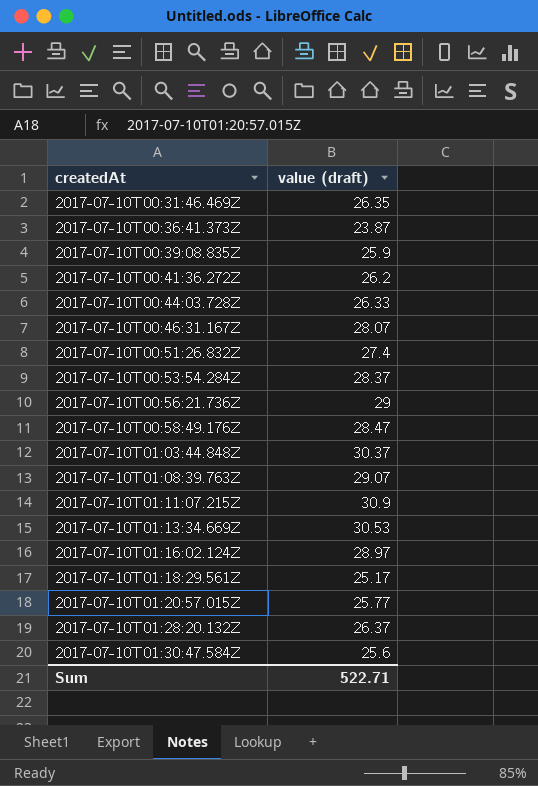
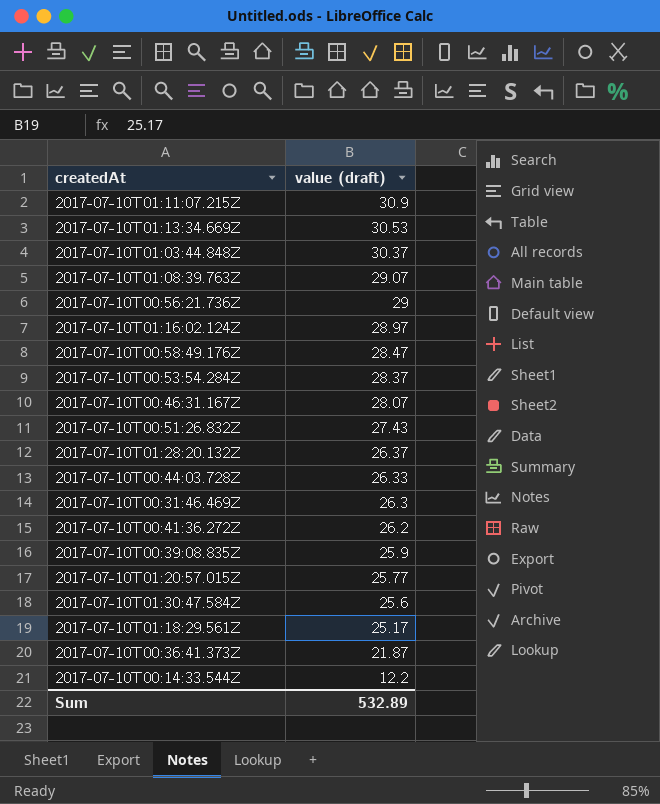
row order: createdAt ascending -> value (draft) descending
2017-07-10T00:51:26.832Z | value (draft): 27.4 -> 27.43
2017-07-10T00:31:46.469Z | value (draft): 26.35 -> 26.3
2017-07-10T00:36:41.373Z | value (draft): 23.87 -> 21.87
row 2017-07-10T00:14:33.544Z: none -> 12.2
Sum | value (draft): 522.71 -> 532.89

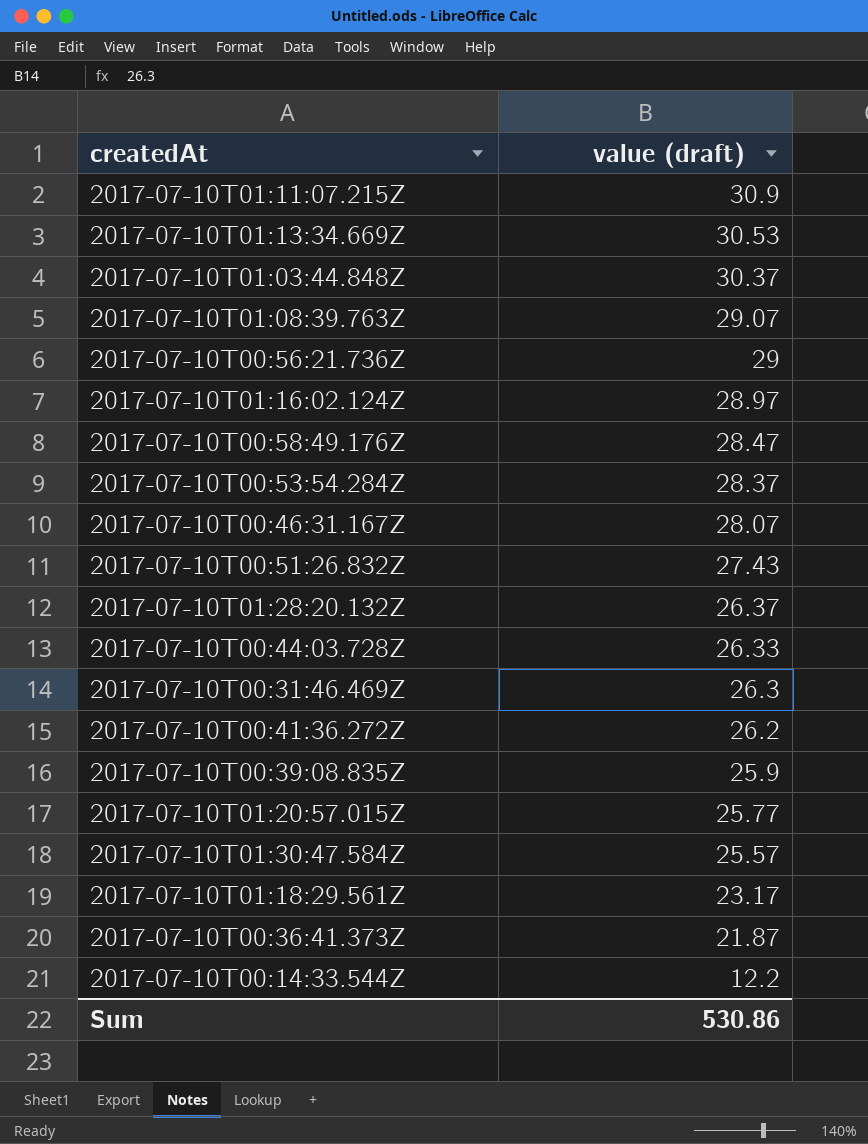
2017-07-10T01:30:47.584Z | value (draft): 25.6 -> 25.57
2017-07-10T01:18:29.561Z | value (draft): 25.17 -> 23.17
Sum | value (draft): 532.89 -> 530.86

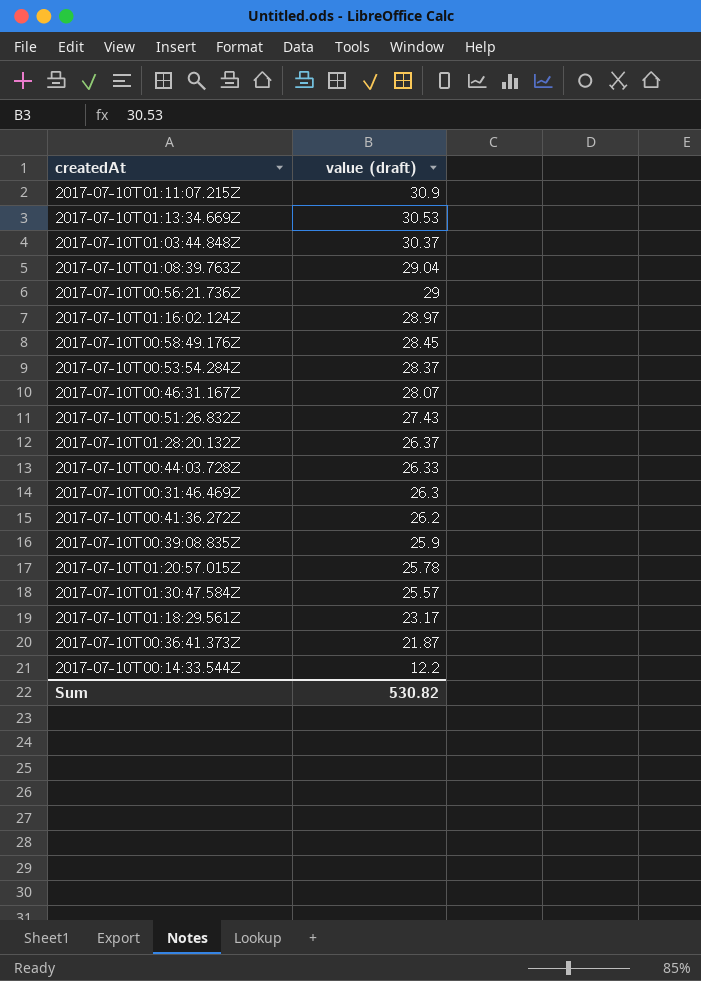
2017-07-10T01:08:39.763Z | value (draft): 29.07 -> 29.04
2017-07-10T00:58:49.176Z | value (draft): 28.47 -> 28.45
2017-07-10T01:20:57.015Z | value (draft): 25.77 -> 25.78
Sum | value (draft): 530.86 -> 530.82

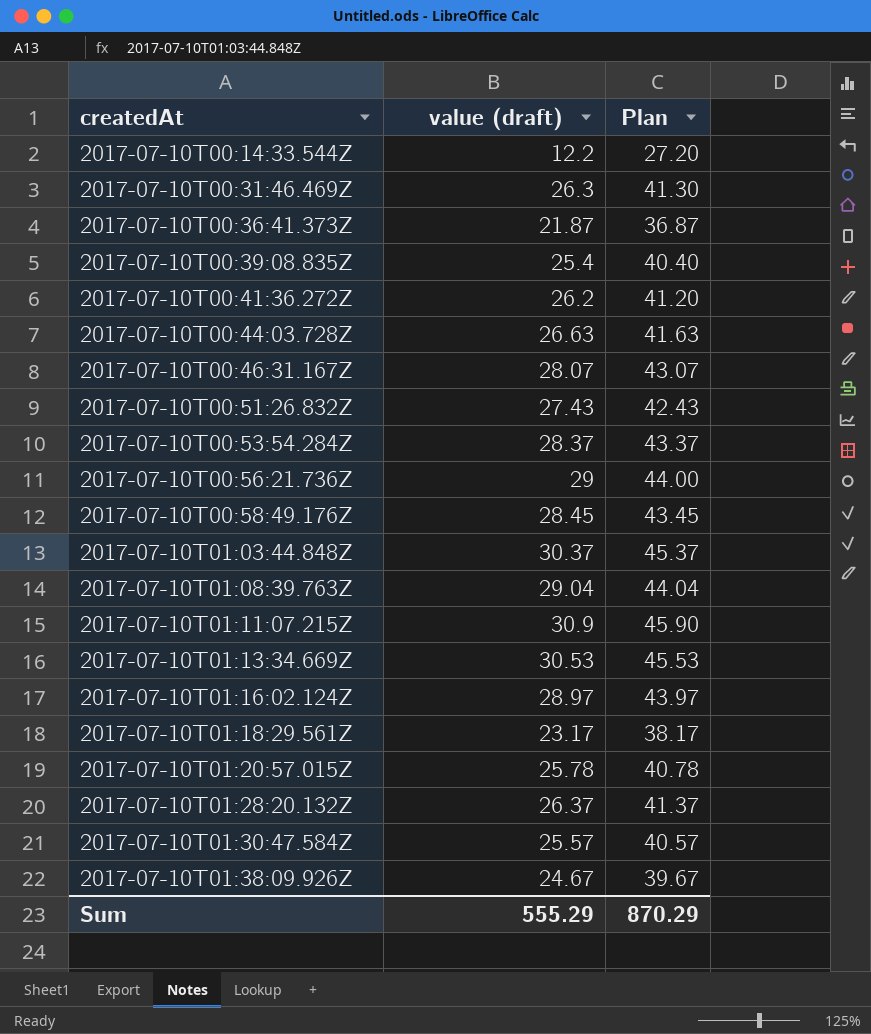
row order: value (draft) descending -> createdAt ascending
column Plan | formula: none -> [value (draft)] + 15
2017-07-10T00:39:08.835Z | value (draft): 25.9 -> 25.4
2017-07-10T00:44:03.728Z | value (draft): 26.33 -> 26.63
row 2017-07-10T01:38:09.926Z: none -> 24.67 | 39.67
Sum | value (draft): 530.82 -> 555.29

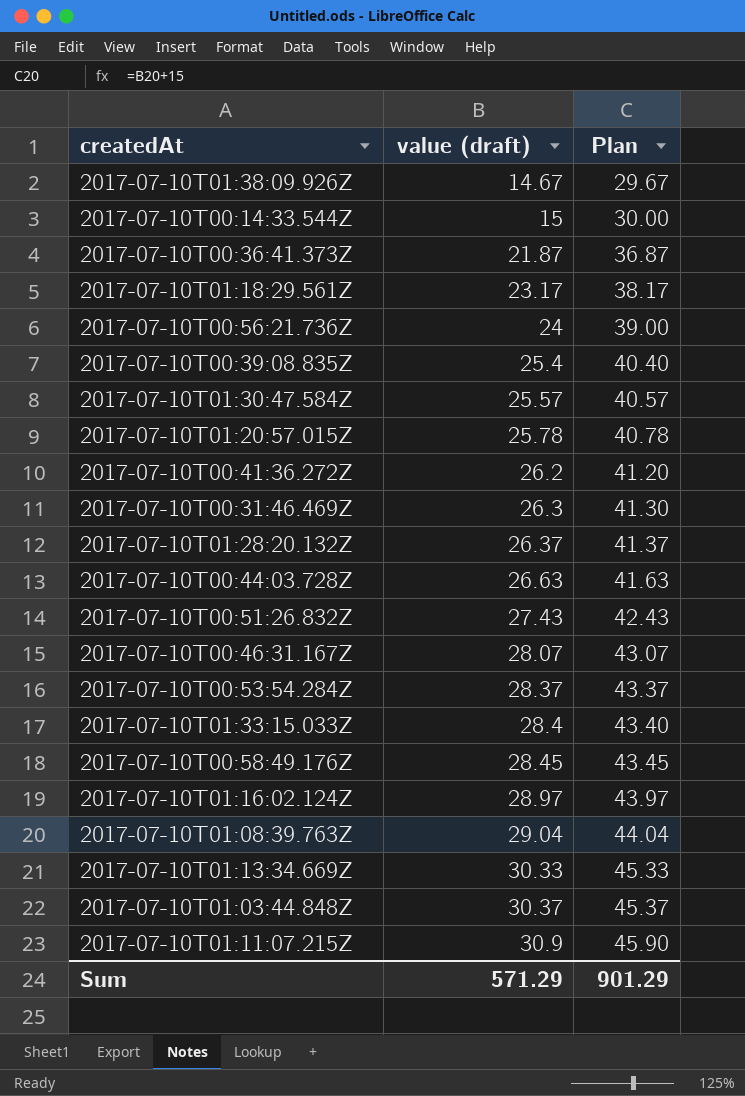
row order: createdAt ascending -> value (draft) ascending
2017-07-10T01:38:09.926Z | value (draft): 24.67 -> 14.67
2017-07-10T01:38:09.926Z | Plan: 39.67 -> 29.67
2017-07-10T00:14:33.544Z | value (draft): 12.2 -> 15
2017-07-10T00:14:33.544Z | Plan: 27.20 -> 30.00
2017-07-10T00:56:21.736Z | value (draft): 29 -> 24
2017-07-10T00:56:21.736Z | Plan: 44.00 -> 39.00
row 2017-07-10T01:33:15.033Z: none -> 28.4 | 43.40
2017-07-10T01:13:34.669Z | value (draft): 30.53 -> 30.33
2017-07-10T01:13:34.669Z | Plan: 45.53 -> 45.33
Sum | value (draft): 555.29 -> 571.29
Sum | Plan: 870.29 -> 901.29

